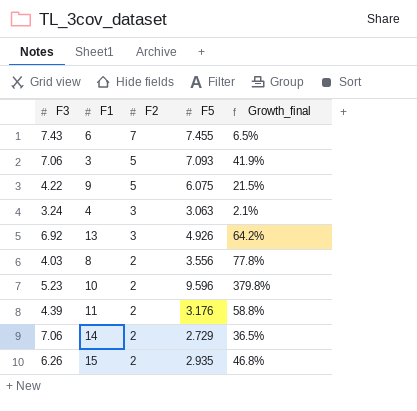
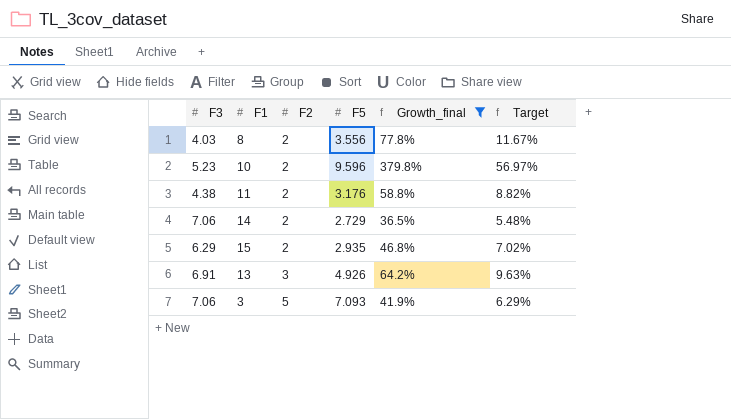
filter: none -> Growth_final >= 36.5%
row order: F2 descending -> F2 ascending
column Target | formula: none -> [Growth_final] * 0.15
11 | F3: 4.39 -> 4.38
15 | F3: 6.26 -> 6.29
13 | F3: 6.92 -> 6.91

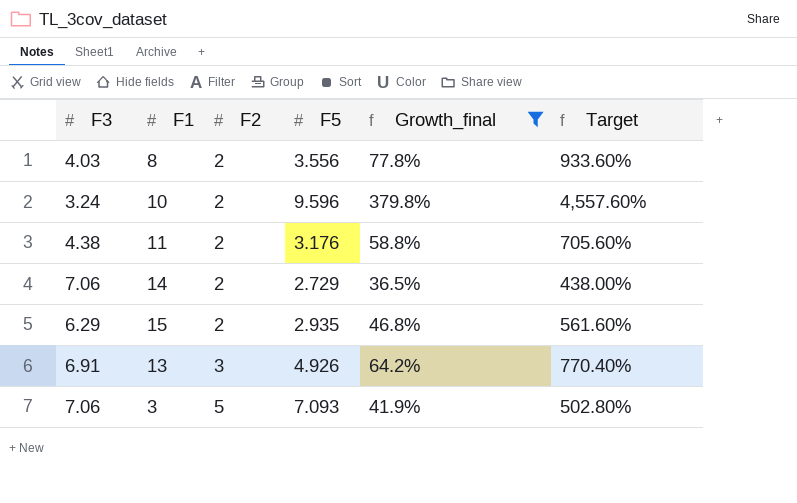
column Target | formula: [Growth_final] * 0.15 -> [Growth_final] * 12
10 | F3: 5.23 -> 3.24

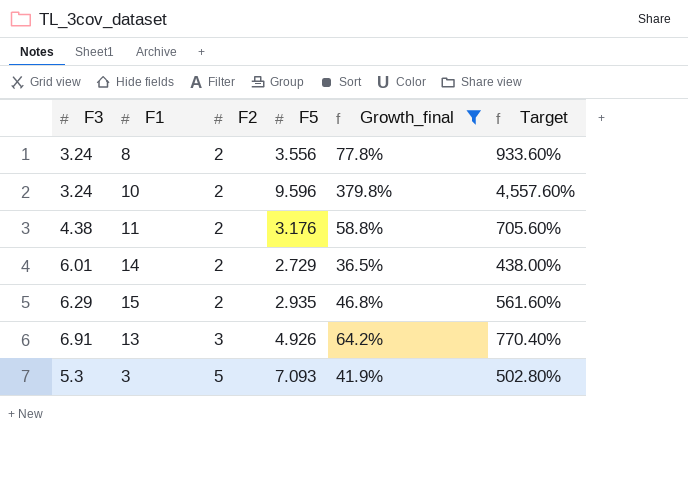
8 | F3: 4.03 -> 3.24
14 | F3: 7.06 -> 6.01
3 | F3: 7.06 -> 5.3

